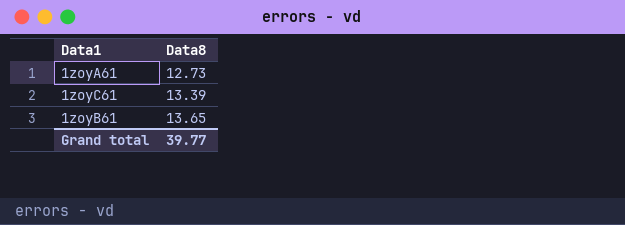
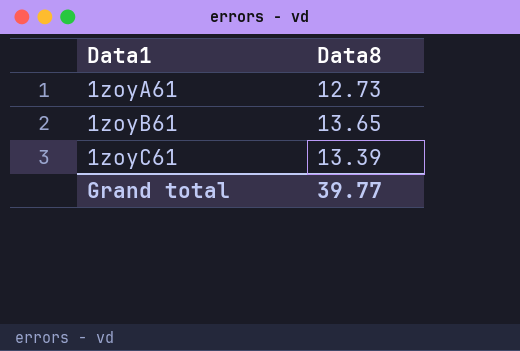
row order: Data8 ascending -> Data1 ascending

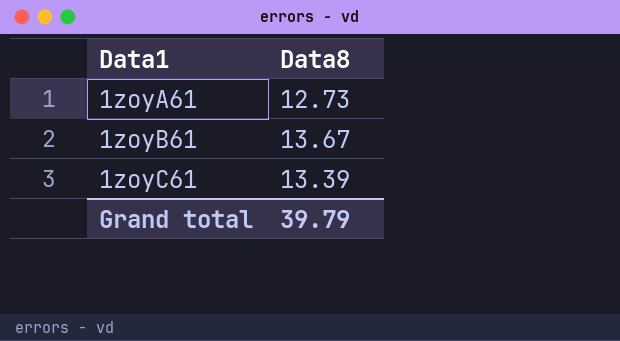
1zoyB61 | Data8: 13.65 -> 13.67
Grand total | Data8: 39.77 -> 39.79

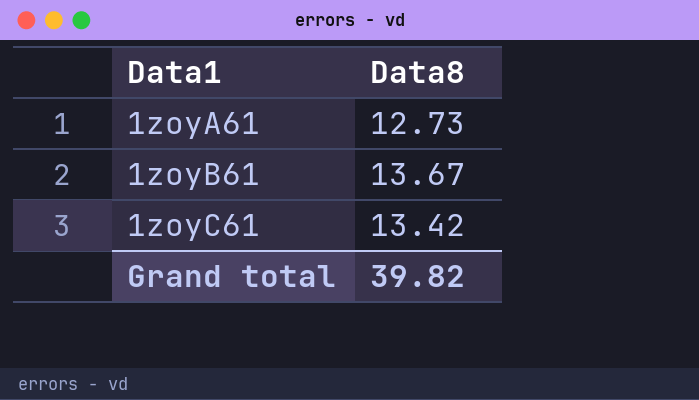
1zoyC61 | Data8: 13.39 -> 13.42
Grand total | Data8: 39.79 -> 39.82

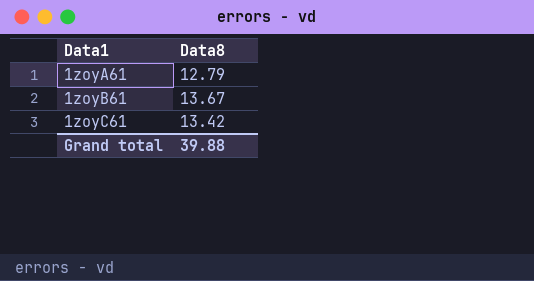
1zoyA61 | Data8: 12.73 -> 12.79
Grand total | Data8: 39.82 -> 39.88

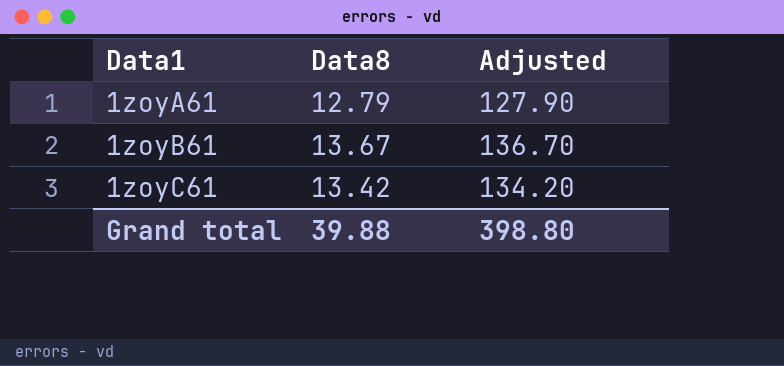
column Adjusted | formula: none -> [Data8] * 10

